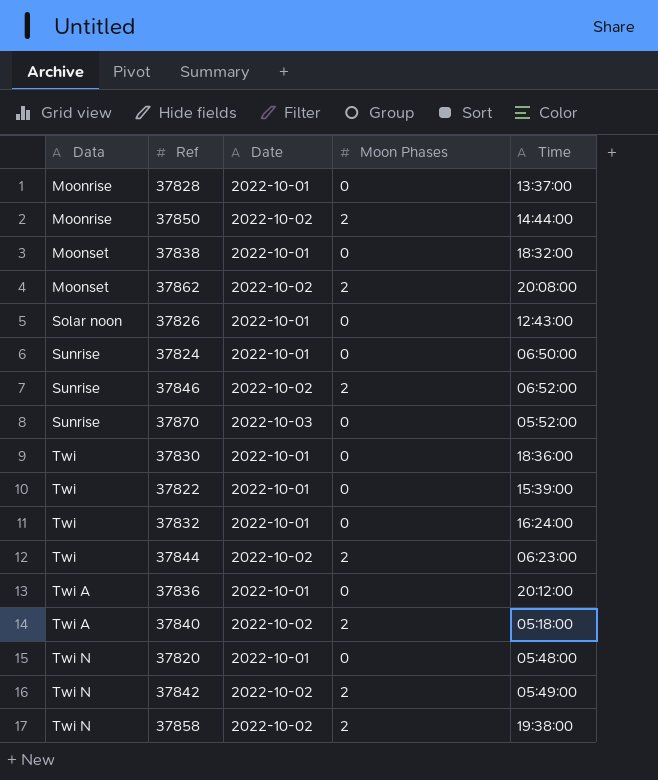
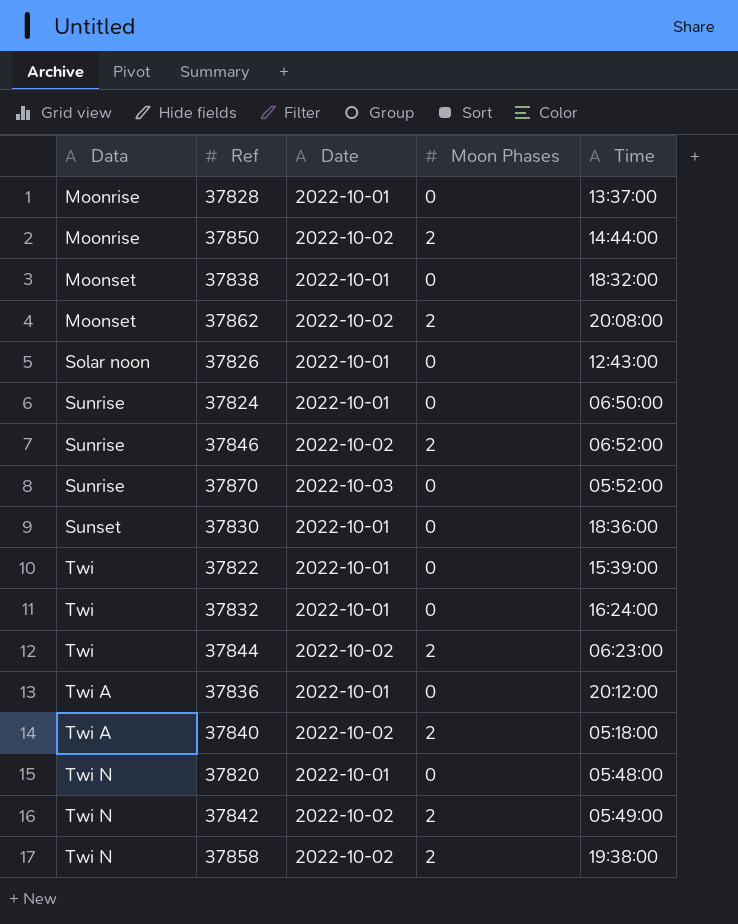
37830 | Data: Twi -> Sunset

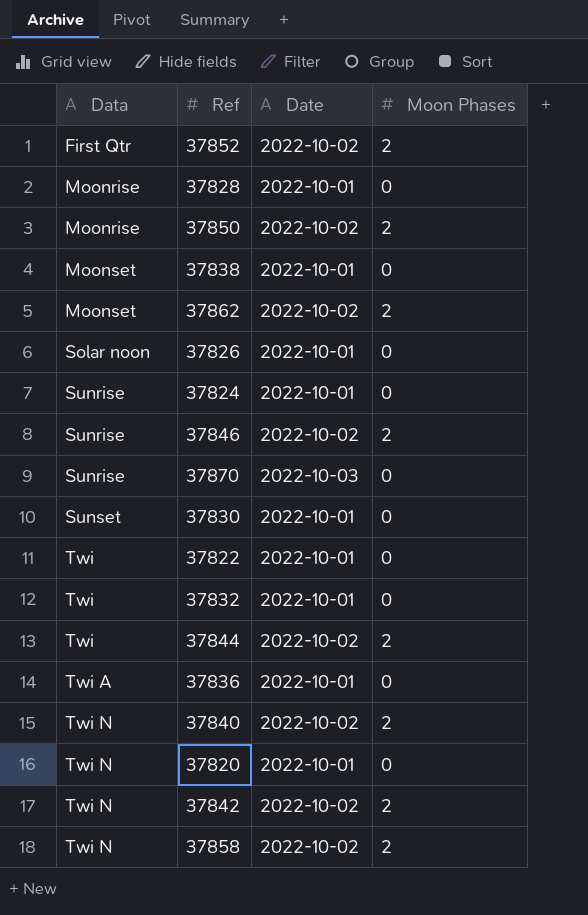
column Time | position: 5 -> none
row 37852: none -> First Qtr | 2022-10-02 | 2
37840 | Data: Twi A -> Twi N

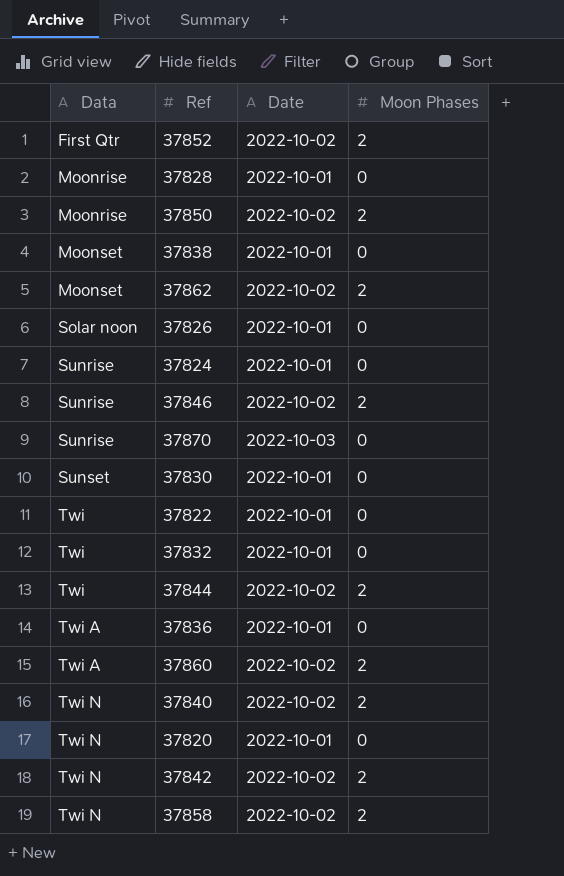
row 37860: none -> Twi A | 2022-10-02 | 2

